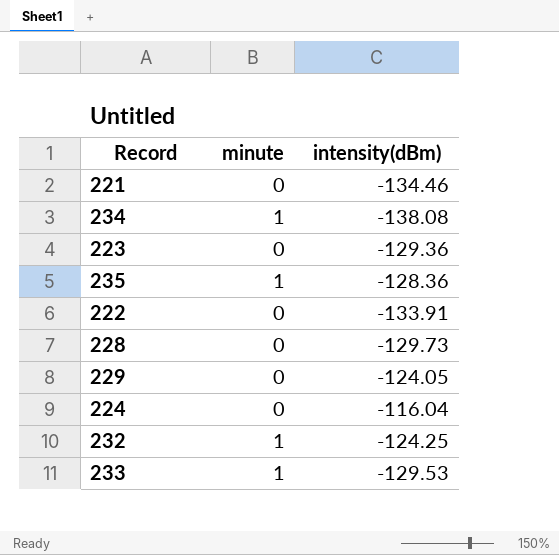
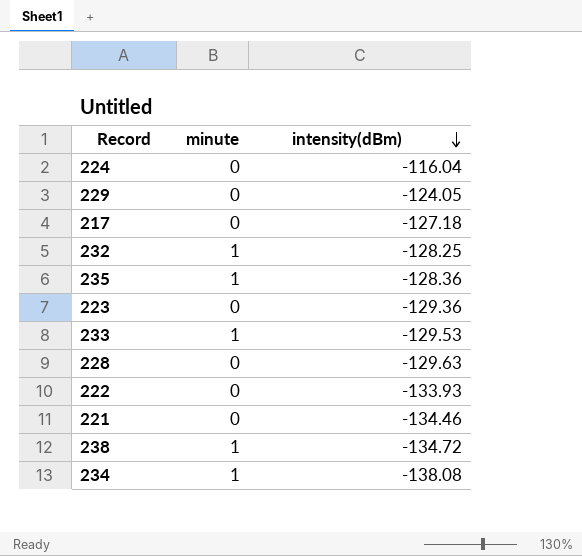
row order: none -> intensity(dBm) descending
row 217: none -> 0 | -127.18
232 | intensity(dBm): -124.25 -> -128.25
228 | intensity(dBm): -129.73 -> -129.63
222 | intensity(dBm): -133.91 -> -133.93
row 238: none -> 1 | -134.72

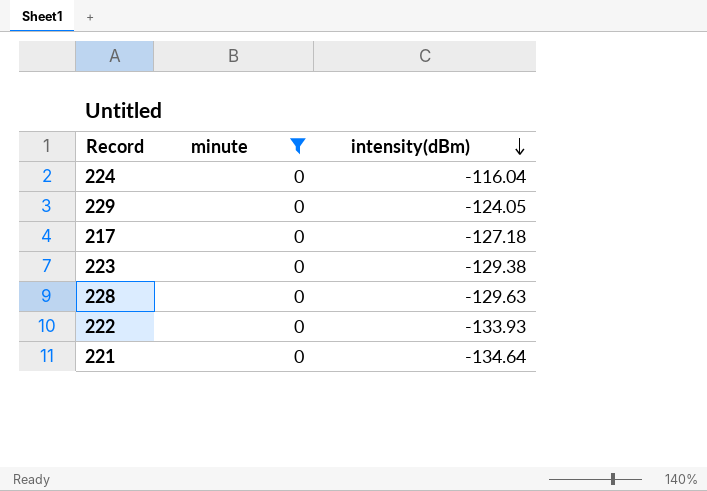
filter: none -> minute = 0
223 | intensity(dBm): -129.36 -> -129.38
221 | intensity(dBm): -134.46 -> -134.64

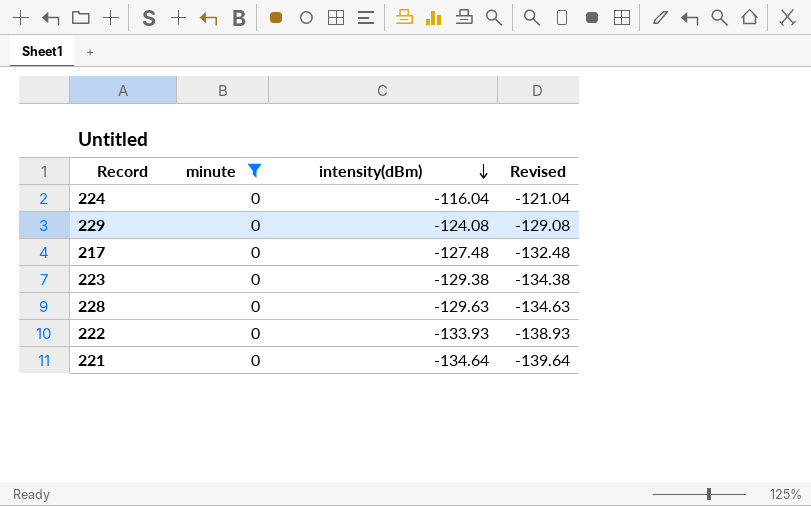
column Revised | formula: none -> [intensity(dBm)] - 5
229 | intensity(dBm): -124.05 -> -124.08
217 | intensity(dBm): -127.18 -> -127.48

